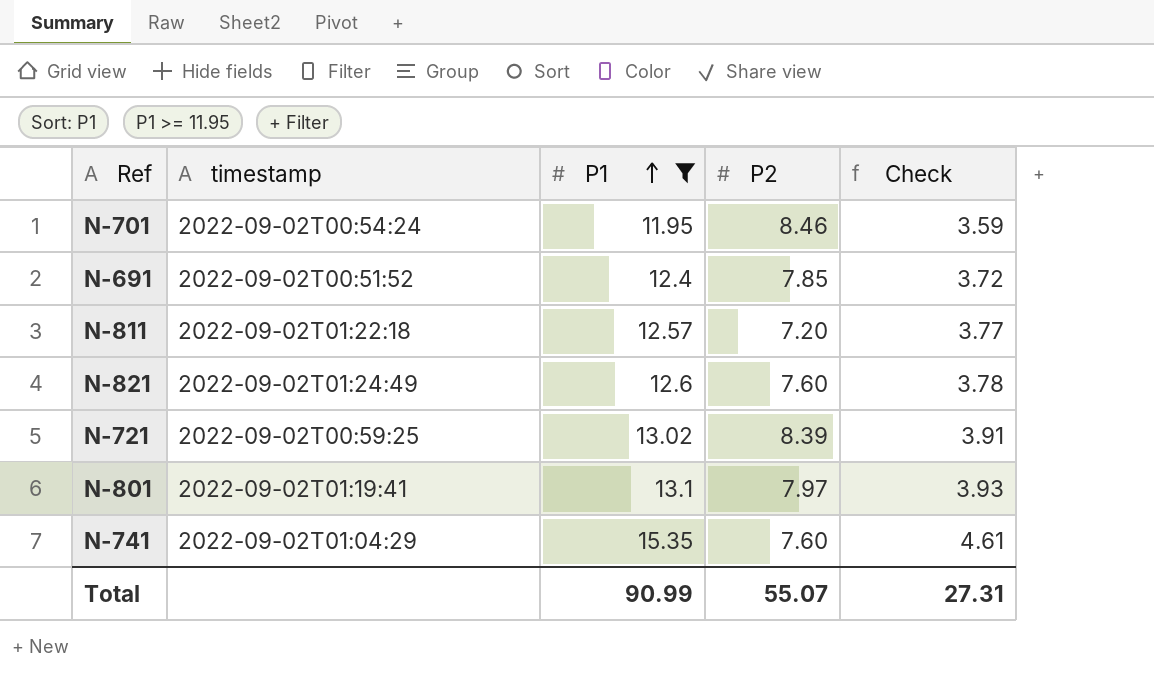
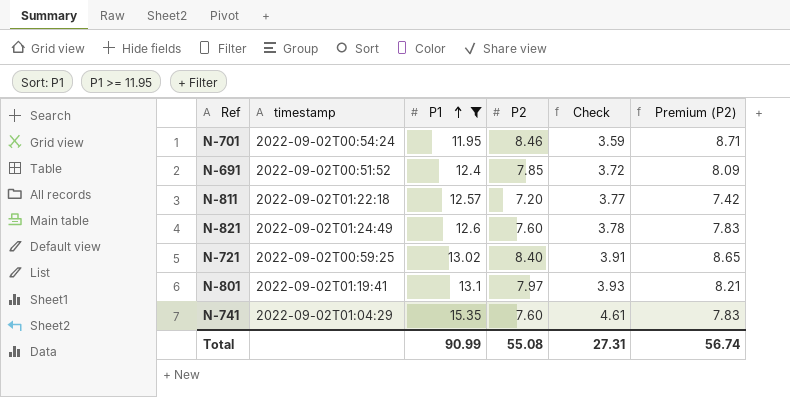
column Premium (P2) | formula: none -> [P2] * 1.03
N-721 | P2: 8.39 -> 8.40
Total | P2: 55.07 -> 55.08

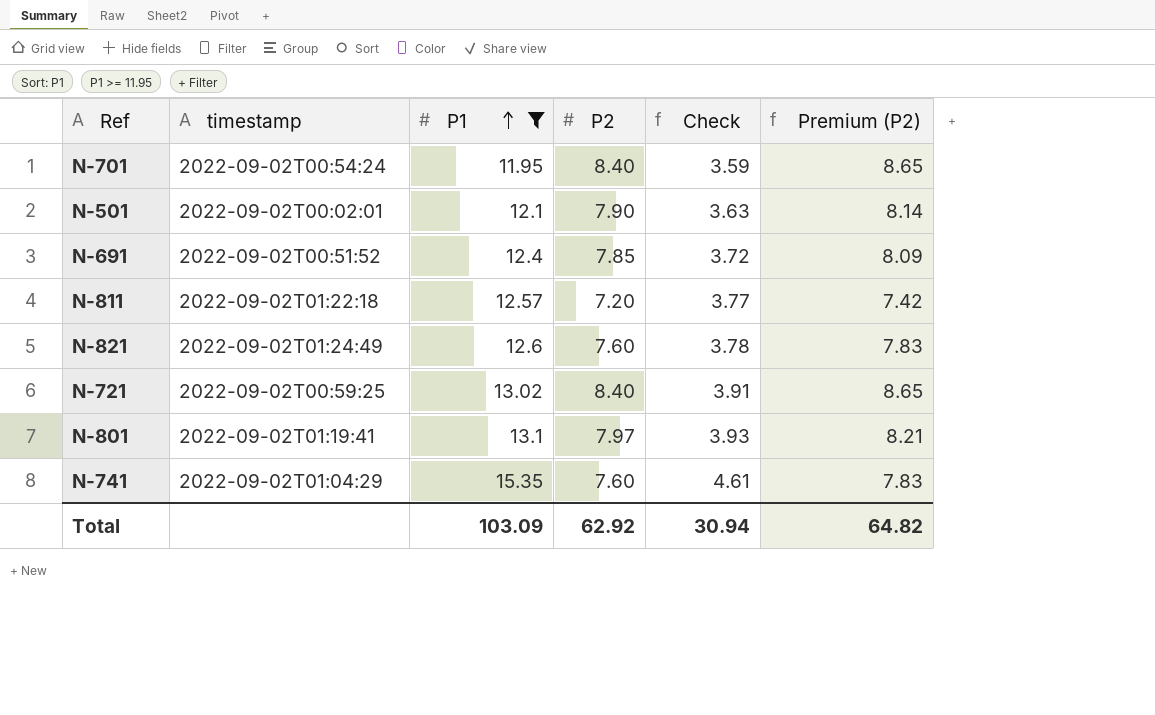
N-701 | P2: 8.46 -> 8.40
N-701 | Premium (P2): 8.71 -> 8.65
row N-501: none -> 2022-09-02T00:02:01 | 12.1 | 7.90 | 3.63 | 8.14
Total | P1: 90.99 -> 103.09
Total | P2: 55.08 -> 62.92
Total | Check: 27.31 -> 30.94
Total | Premium (P2): 56.74 -> 64.82

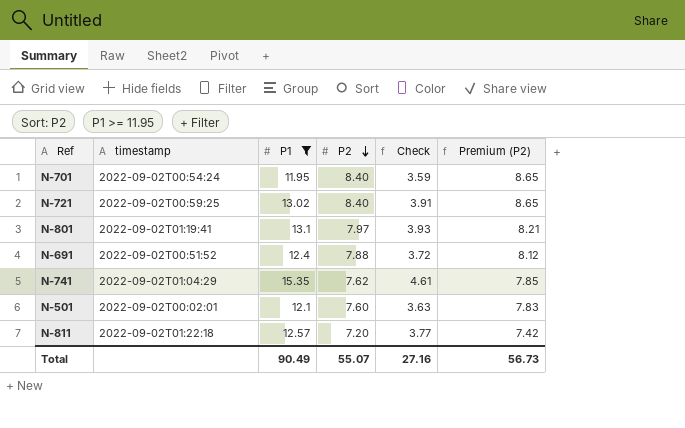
row order: P1 ascending -> P2 descending
row N-821: 2022-09-02T01:24:49 | 12.6 | 7.60 | 3.78 | 7.83 -> none
N-691 | P2: 7.85 -> 7.88
N-691 | Premium (P2): 8.09 -> 8.12
N-741 | P2: 7.60 -> 7.62
N-741 | Premium (P2): 7.83 -> 7.85
N-501 | P2: 7.90 -> 7.60
N-501 | Premium (P2): 8.14 -> 7.83
Total | P1: 103.09 -> 90.49
Total | P2: 62.92 -> 55.07
Total | Check: 30.94 -> 27.16
Total | Premium (P2): 64.82 -> 56.73

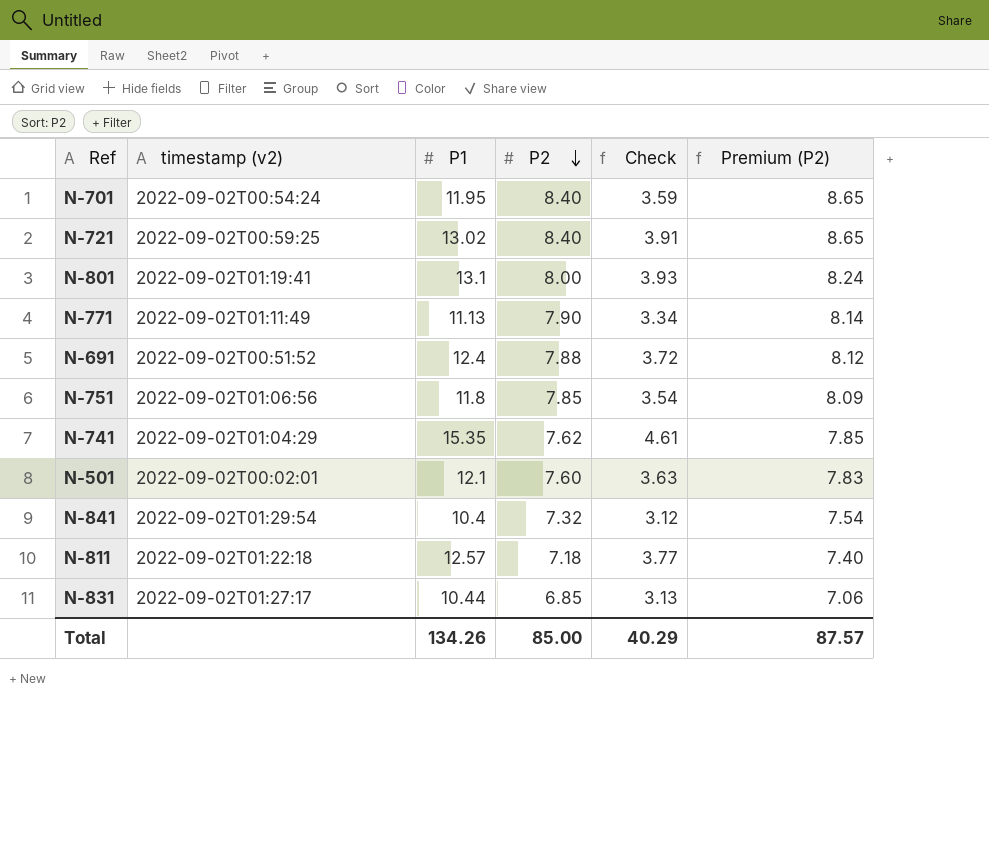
filter: P1 >= 11.95 -> none
column name: timestamp -> timestamp (v2)
N-801 | P2: 7.97 -> 8.00
N-801 | Premium (P2): 8.21 -> 8.24
N-811 | P2: 7.20 -> 7.18
N-811 | Premium (P2): 7.42 -> 7.40
Total | P1: 90.49 -> 134.26
Total | P2: 55.07 -> 85.00
Total | Check: 27.16 -> 40.29
Total | Premium (P2): 56.73 -> 87.57

